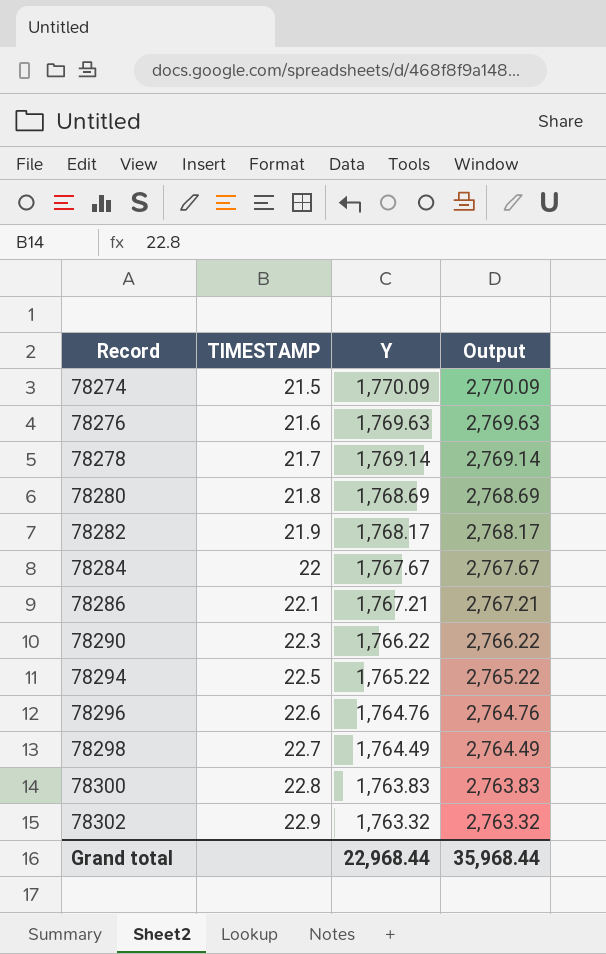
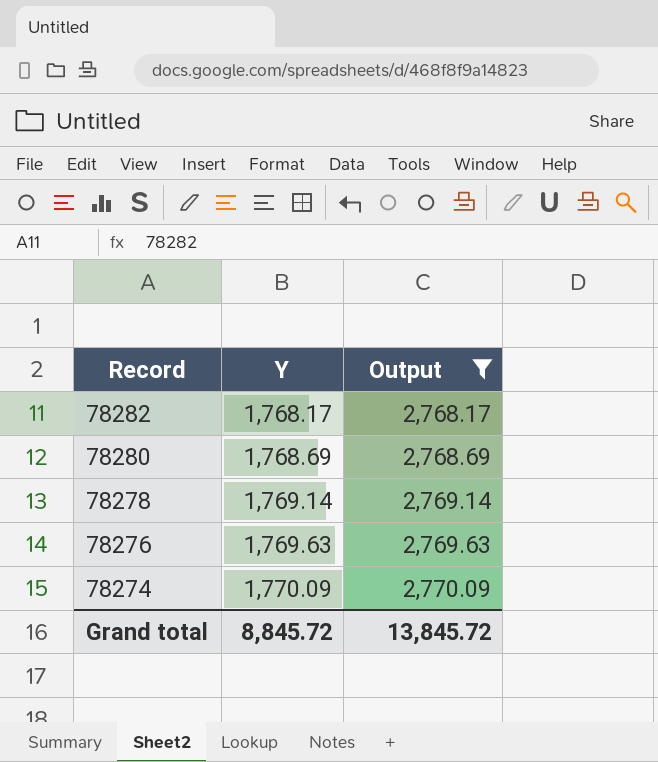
filter: none -> Output >= 2,768.17
row order: Record ascending -> Record descending
column TIMESTAMP | position: 2 -> none
Grand total | Y: 22,968.44 -> 8,845.72
Grand total | Output: 35,968.44 -> 13,845.72

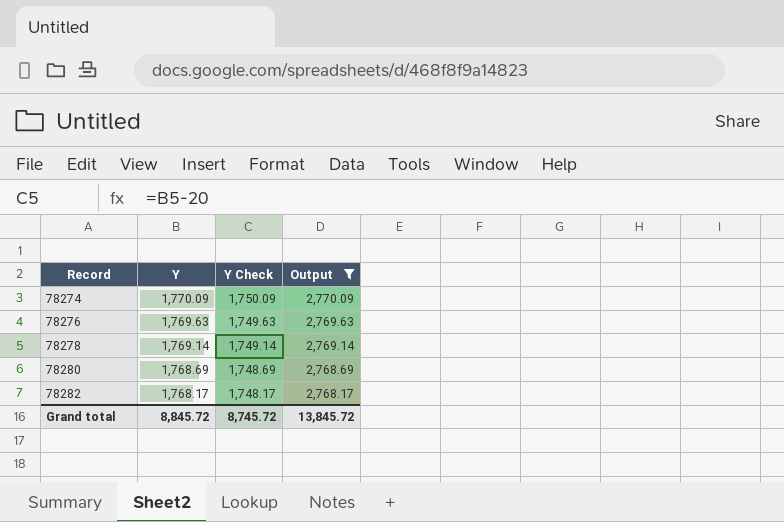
row order: Record descending -> Record ascending
column Y Check | formula: none -> [Y] - 20

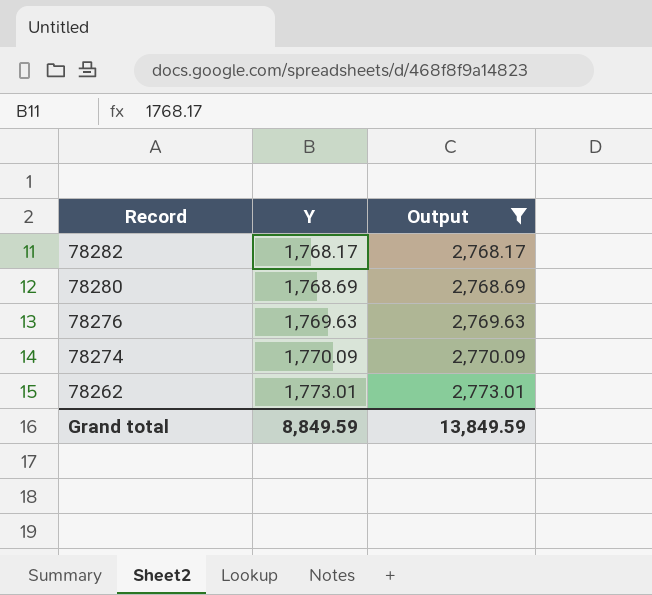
row order: Record ascending -> Record descending
column Y Check | formula: [Y] - 20 -> none
row 78278: 1,769.14 | 1,749.14 | 2,769.14 -> none
row 78262: none -> 1,773.01 | 2,773.01
Grand total | Y: 8,845.72 -> 8,849.59
Grand total | Output: 13,845.72 -> 13,849.59

